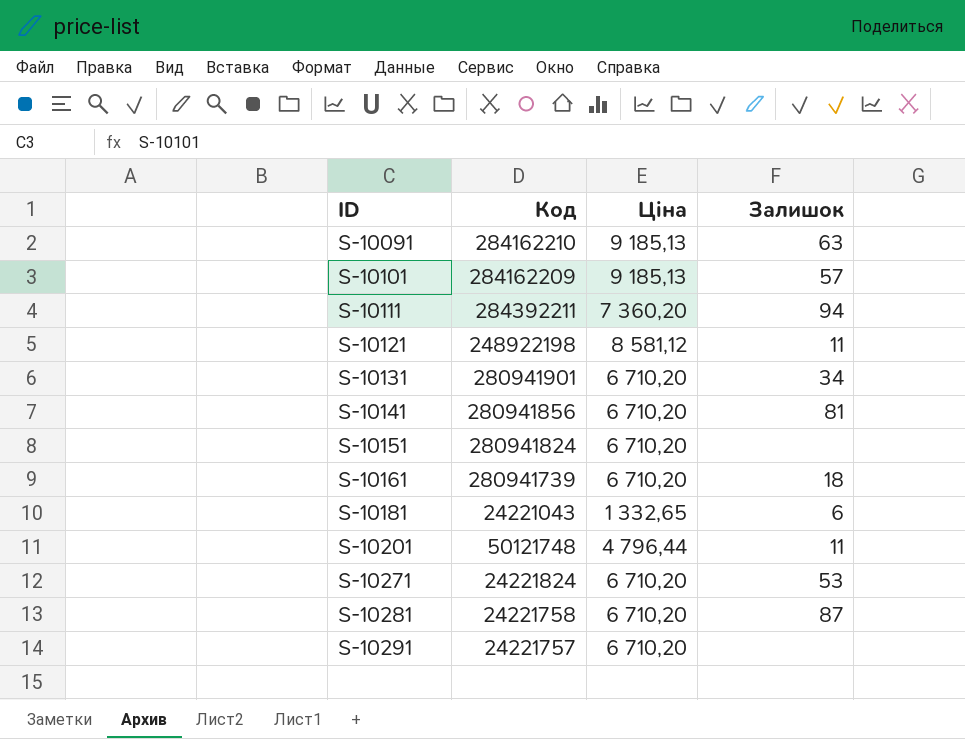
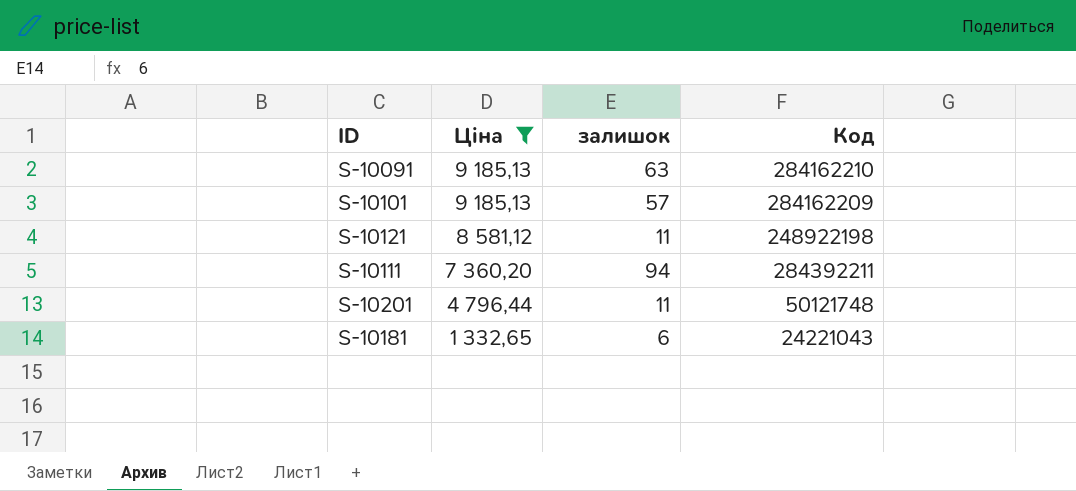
filter: none -> Ціна != 6 710,20
row order: ID ascending -> Ціна descending
column name: Залишок -> залишок
column Код | position: 2 -> 4

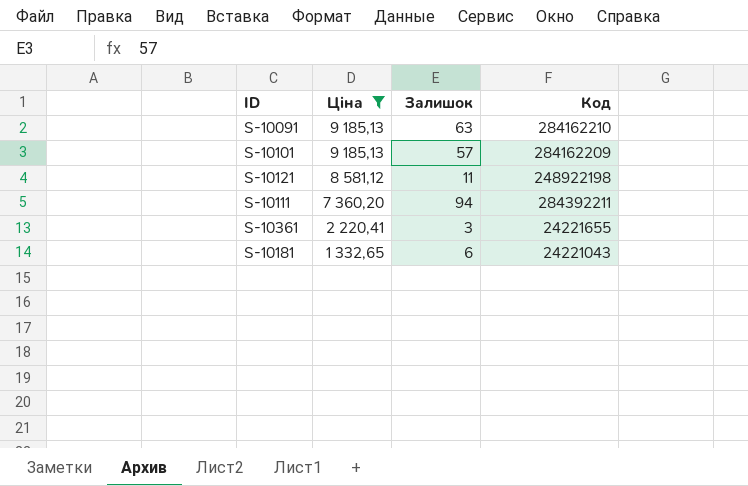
column name: залишок -> Залишок
row S-10201: 4 796,44 | 11 | 50121748 -> none
row S-10361: none -> 2 220,41 | 3 | 24221655

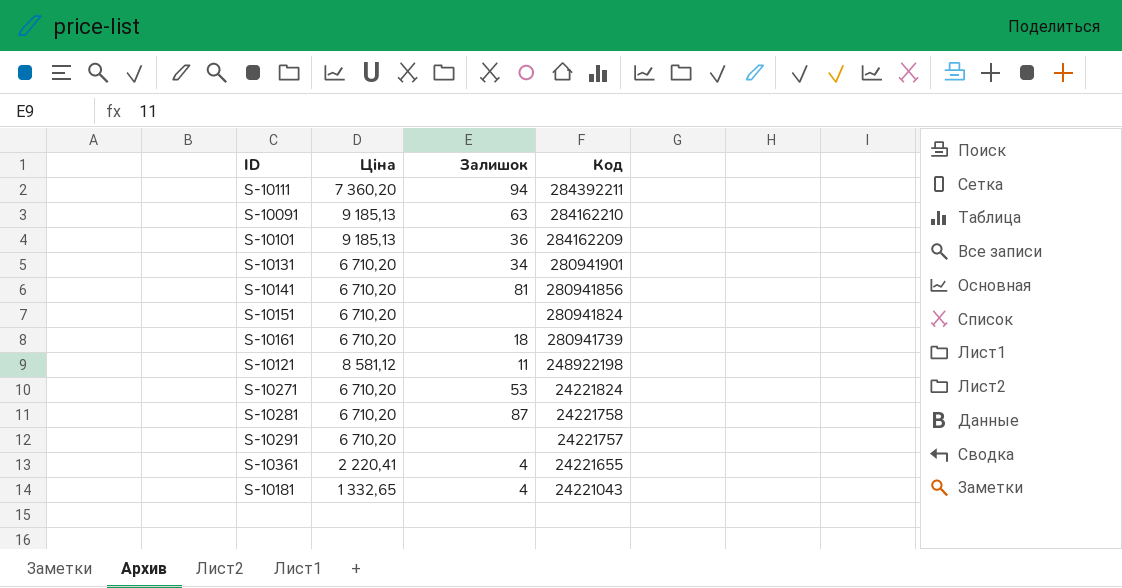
filter: Ціна != 6 710,20 -> none
row order: Ціна descending -> Код descending
S-10101 | Залишок: 57 -> 36
S-10361 | Залишок: 3 -> 4
S-10181 | Залишок: 6 -> 4

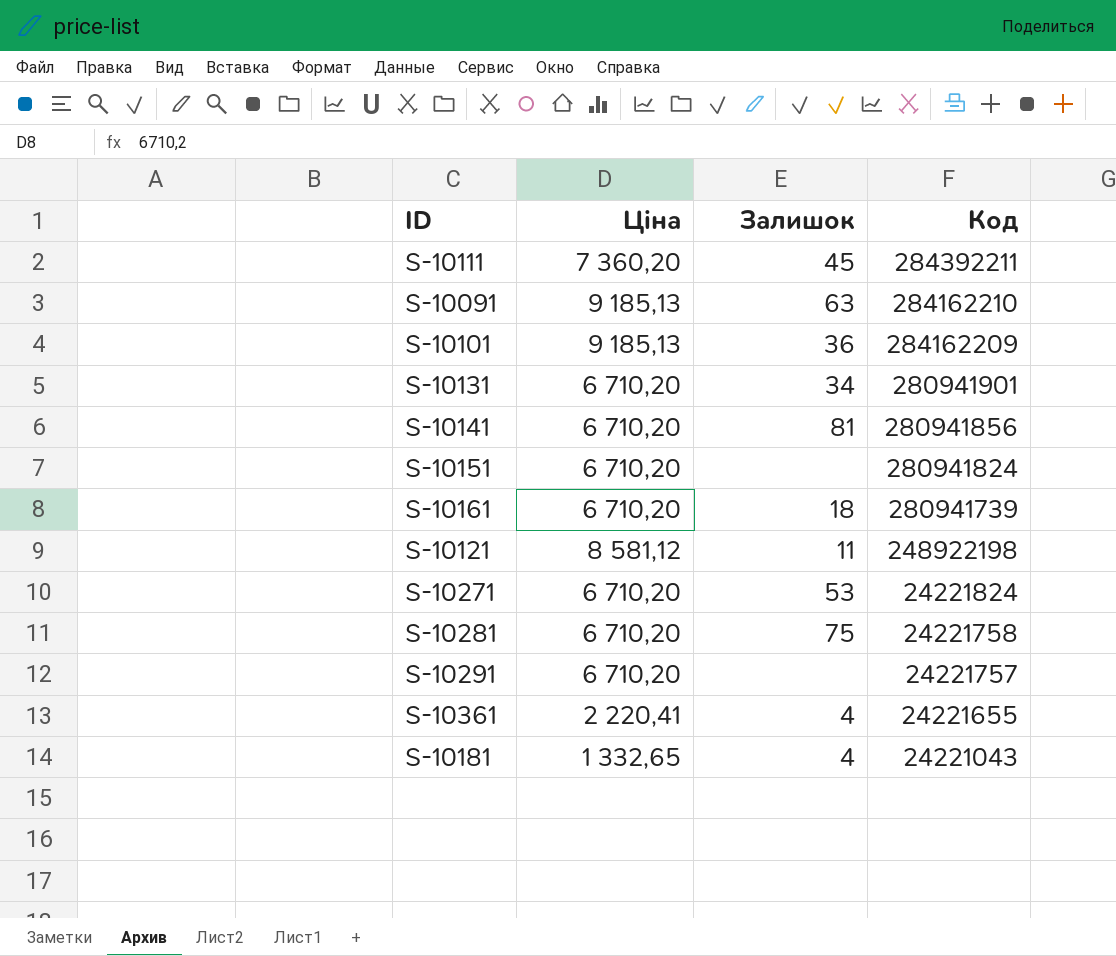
S-10111 | Залишок: 94 -> 45
S-10281 | Залишок: 87 -> 75

